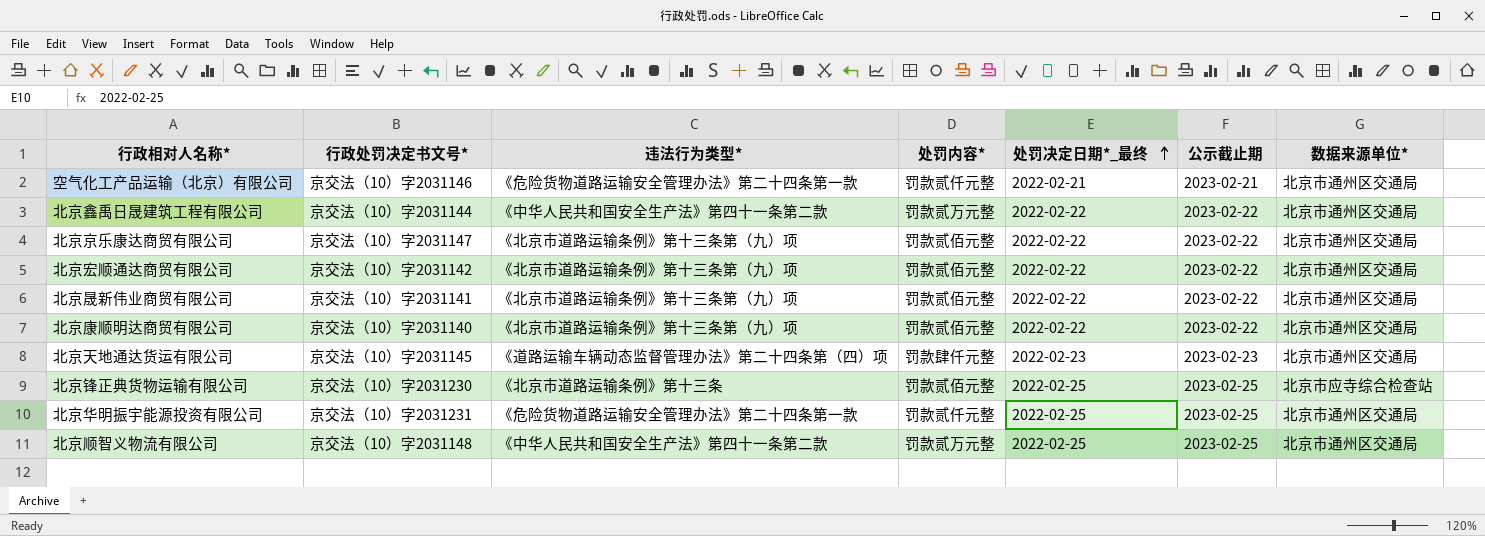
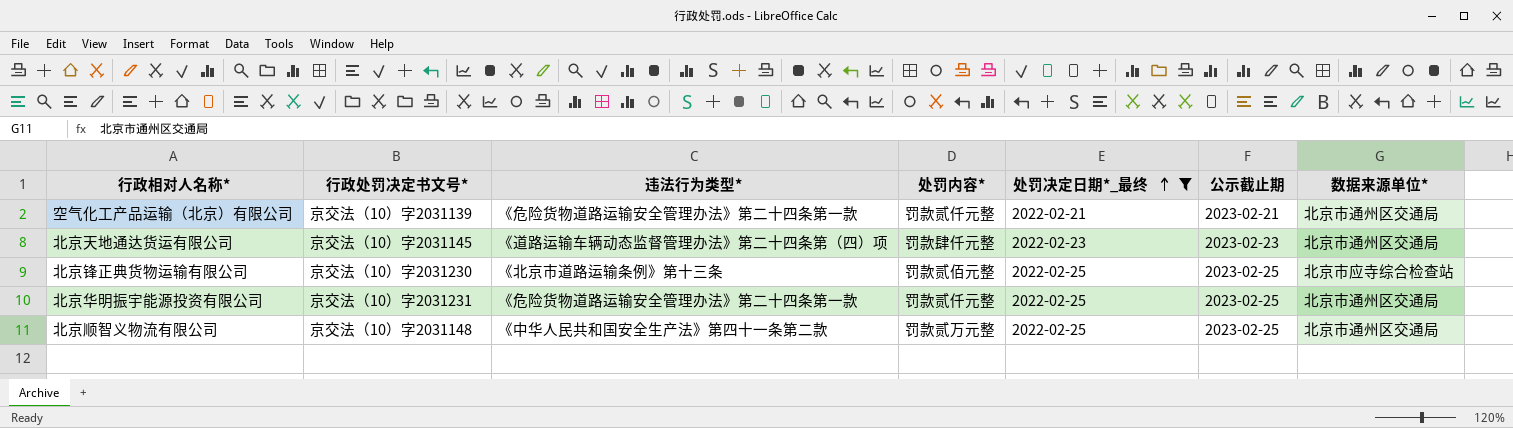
filter: none -> 处罚决定日期*_最终 != 2022-02-22
空气化工产品运输（北京）有限公司 | 行政处罚决定书文号*: 京交法（10）字2031146 -> 京交法（10）字2031139

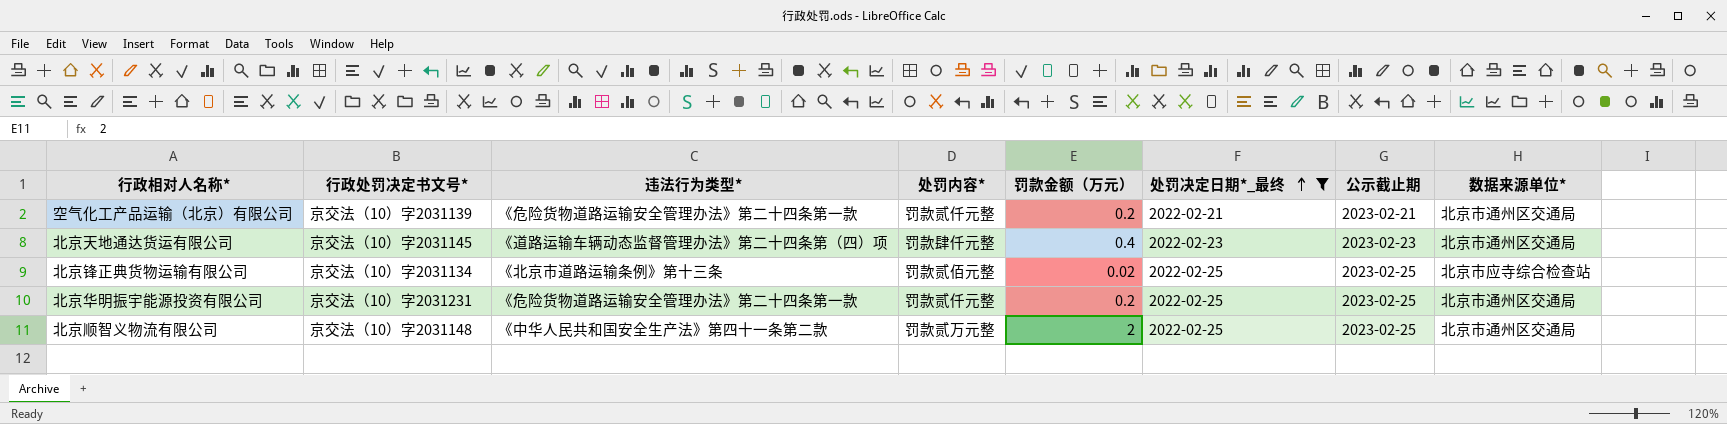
column 罚款金额（万元） | position: none -> 5
北京锋正典货物运输有限公司 | 行政处罚决定书文号*: 京交法（10）字2031230 -> 京交法（10）字2031134

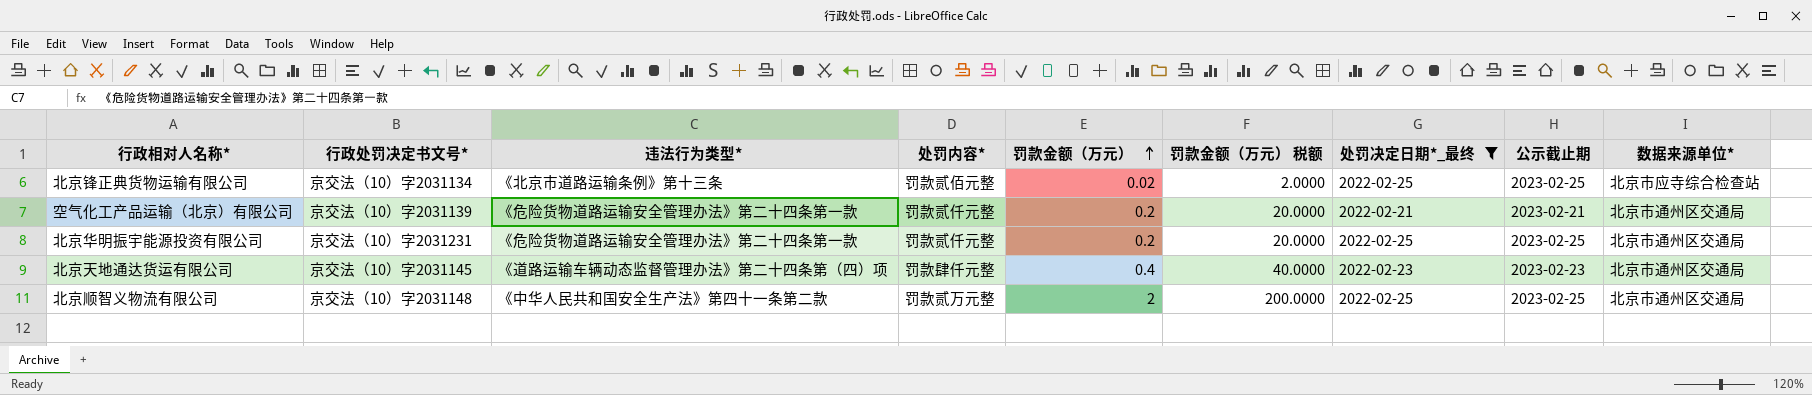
row order: 处罚决定日期*_最终 ascending -> 罚款金额（万元） ascending
column 罚款金额（万元） 税额 | formula: none -> [罚款金额（万元）] * 100

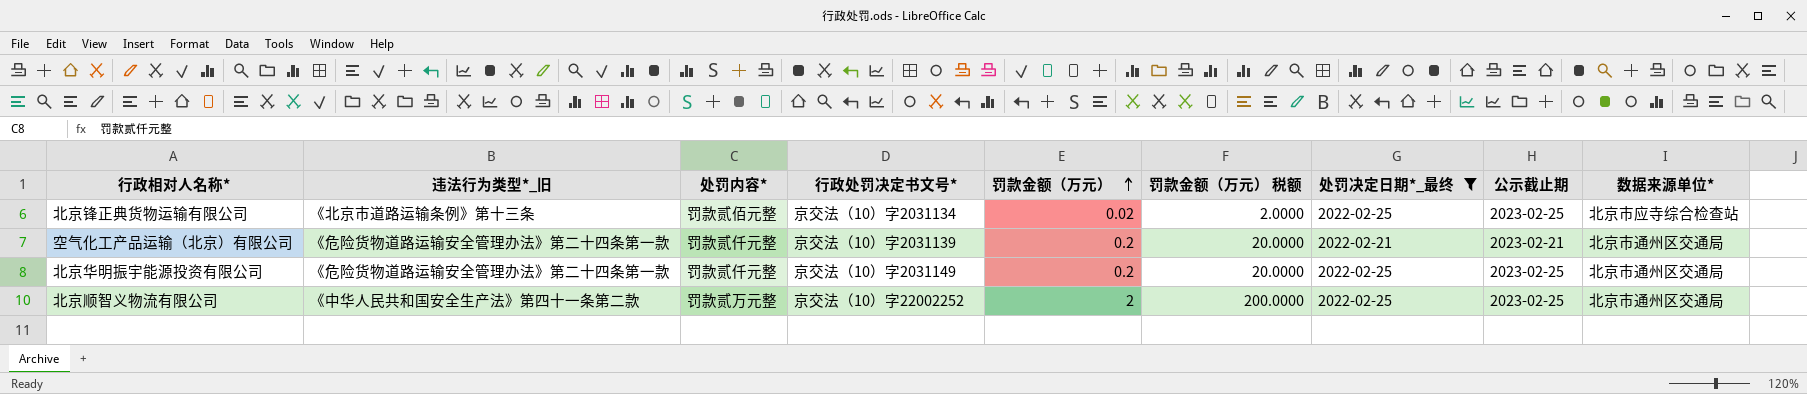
column name: 违法行为类型* -> 违法行为类型*_旧
column 行政处罚决定书文号* | position: 2 -> 4
row 北京天地通达货运有限公司: 京交法（10）字2031145 | 《道路运输车辆动态监督管理办法》第二十四条第（四）项 | 罚款肆仟元整 | 0.4 | 40.0000 | 2022-02-23 | 2023-02-23 | 北京市通州区交通局 -> none
北京华明振宇能源投资有限公司 | 行政处罚决定书文号*: 京交法（10）字2031231 -> 京交法（10）字2031149
北京顺智义物流有限公司 | 行政处罚决定书文号*: 京交法（10）字2031148 -> 京交法（10）字22002252

